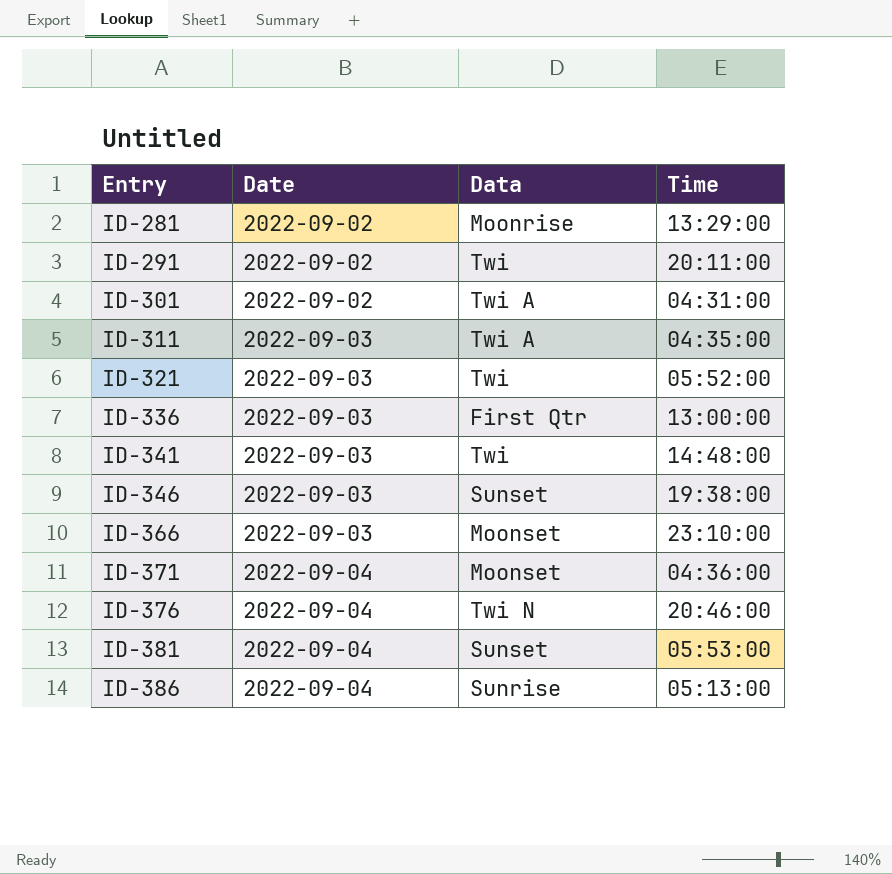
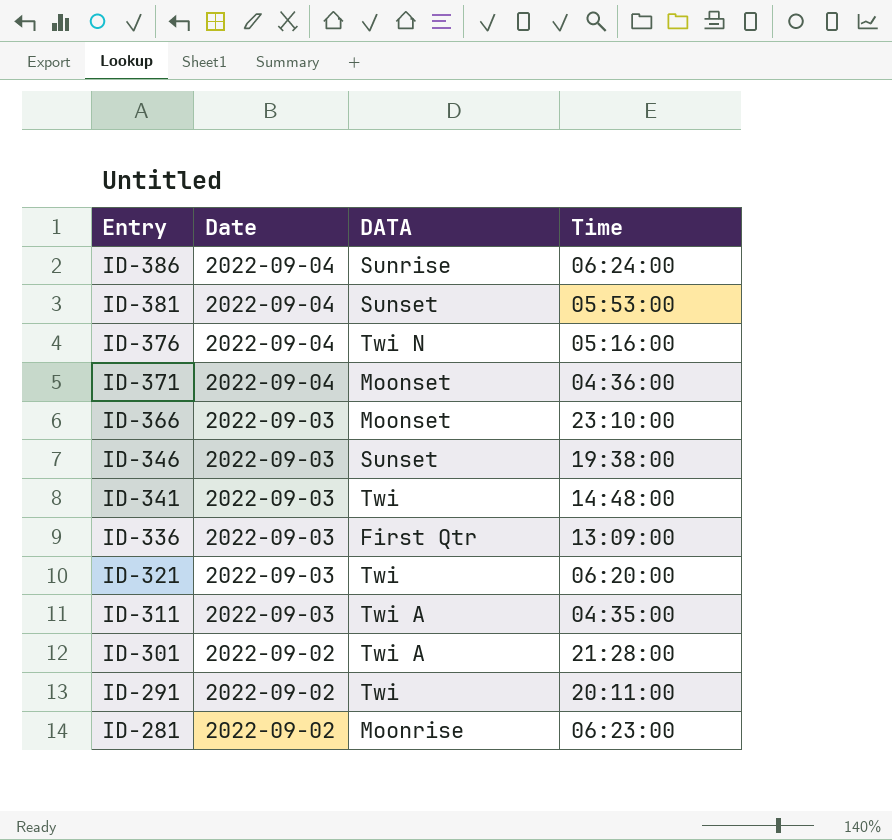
row order: Entry ascending -> Entry descending
column name: Data -> DATA
ID-386 | Time: 05:13:00 -> 06:24:00
ID-376 | Time: 20:46:00 -> 05:16:00
ID-336 | Time: 13:00:00 -> 13:09:00
ID-321 | Time: 05:52:00 -> 06:20:00
ID-301 | Time: 04:31:00 -> 21:28:00
ID-281 | Time: 13:29:00 -> 06:23:00

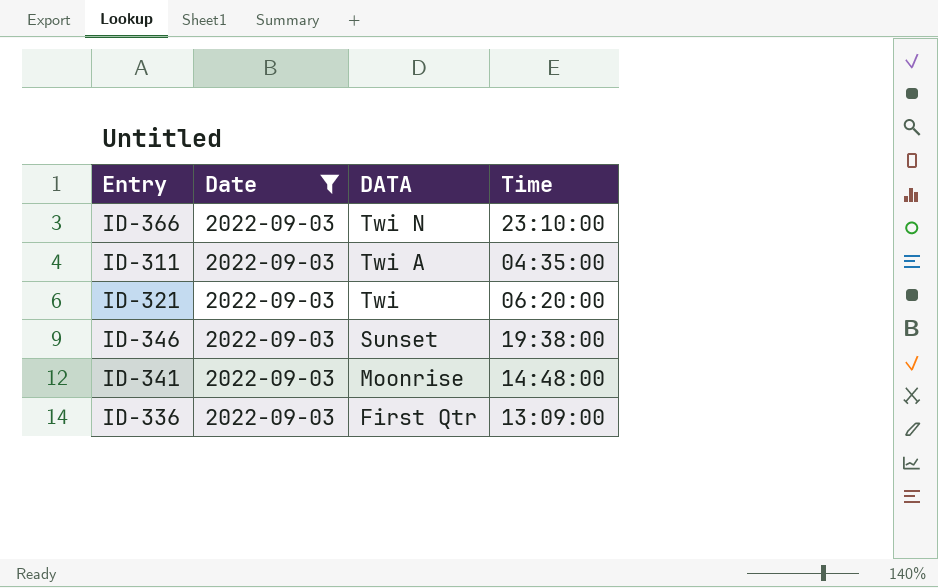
filter: none -> Date = 2022-09-03
row order: Entry descending -> DATA descending
ID-366 | DATA: Moonset -> Twi N
ID-341 | DATA: Twi -> Moonrise

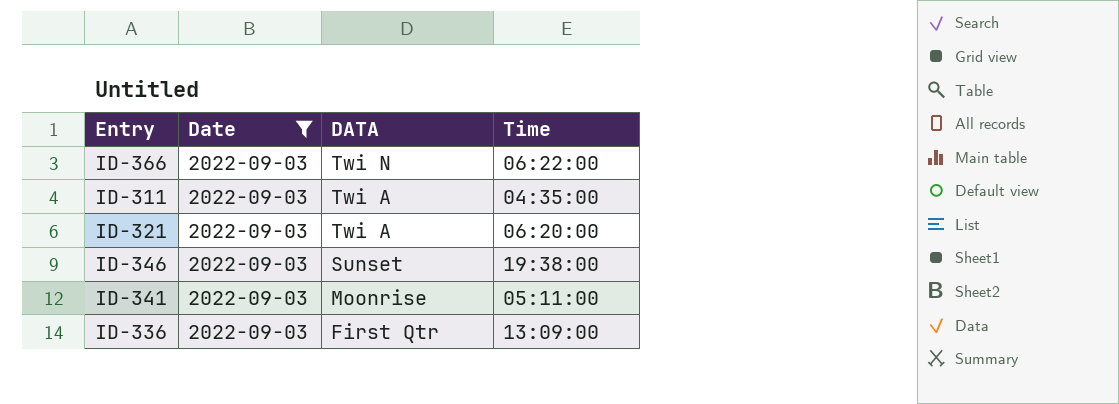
ID-366 | Time: 23:10:00 -> 06:22:00
ID-321 | DATA: Twi -> Twi A
ID-341 | Time: 14:48:00 -> 05:11:00

